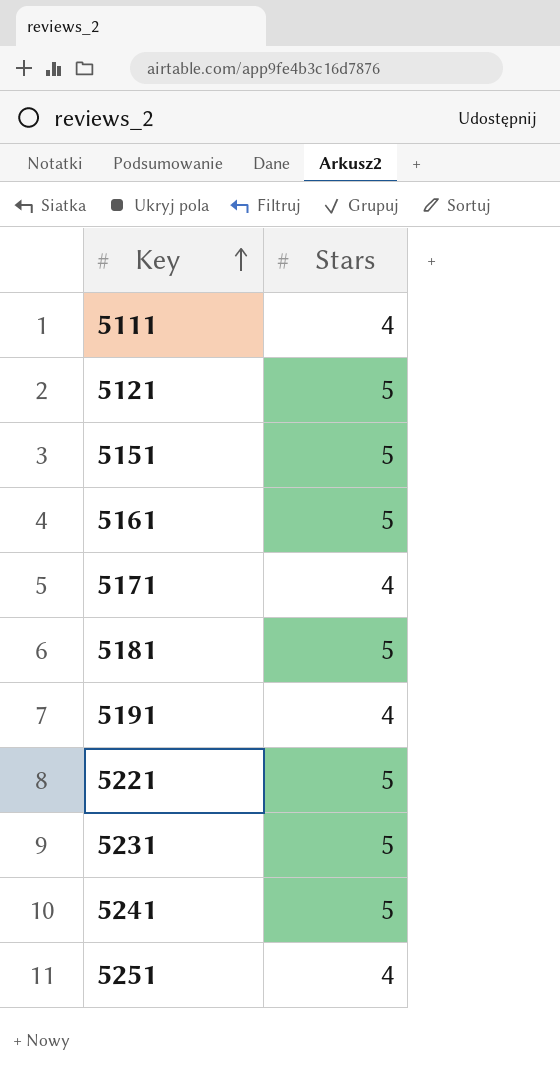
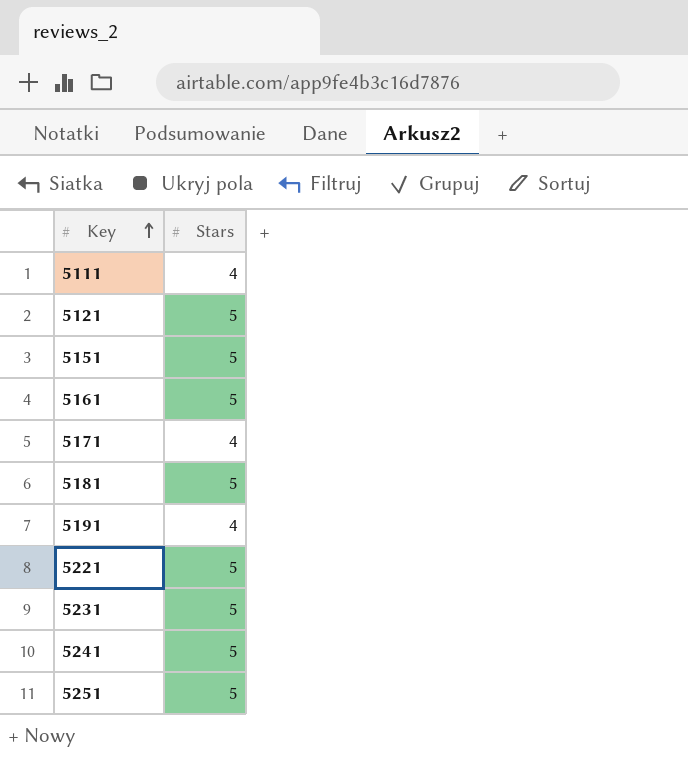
5251 | Stars: 4 -> 5

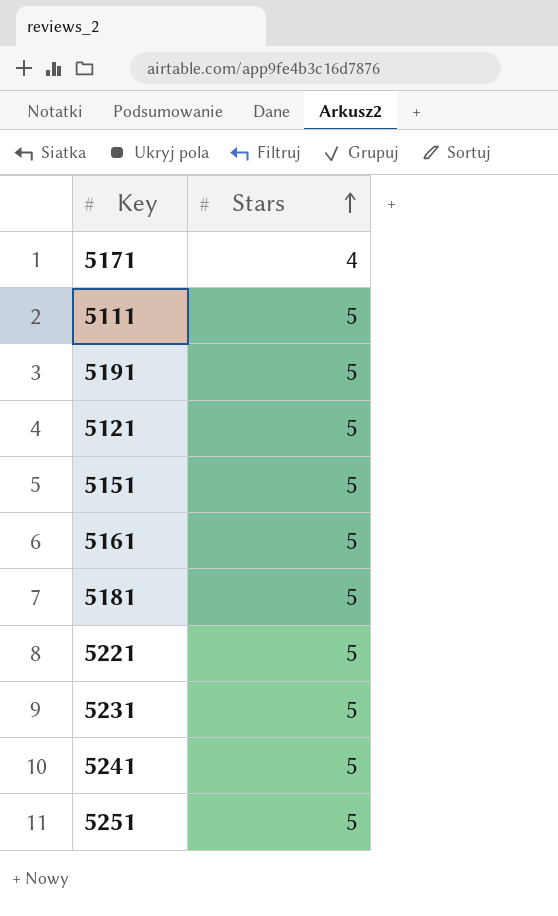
row order: Key ascending -> Stars ascending
5111 | Stars: 4 -> 5
5191 | Stars: 4 -> 5

